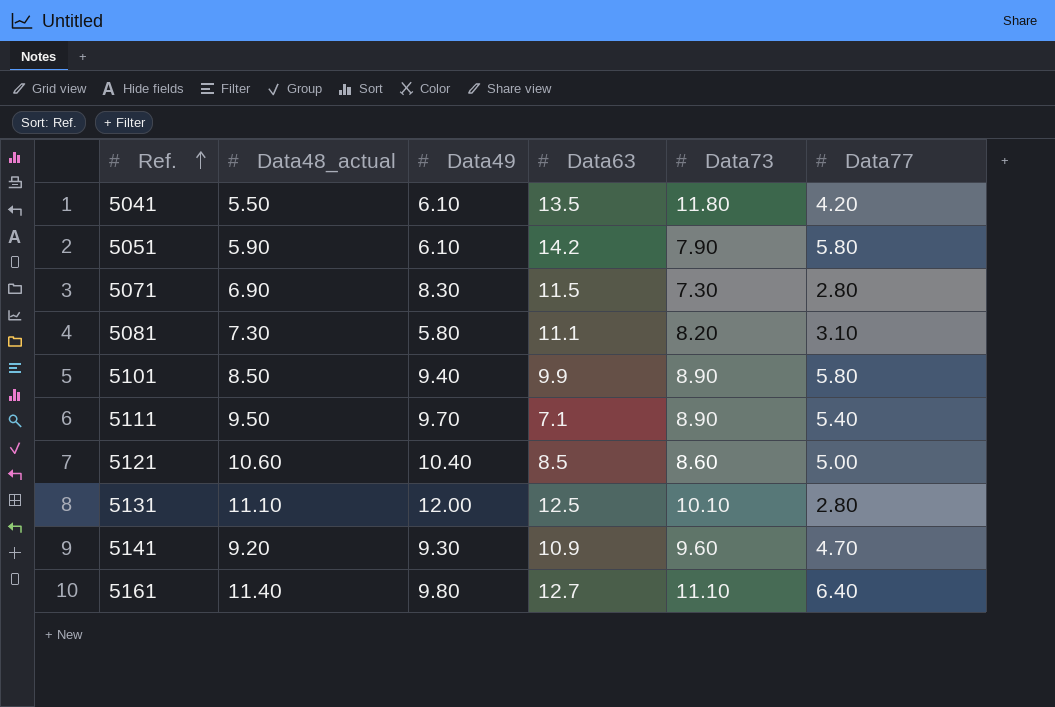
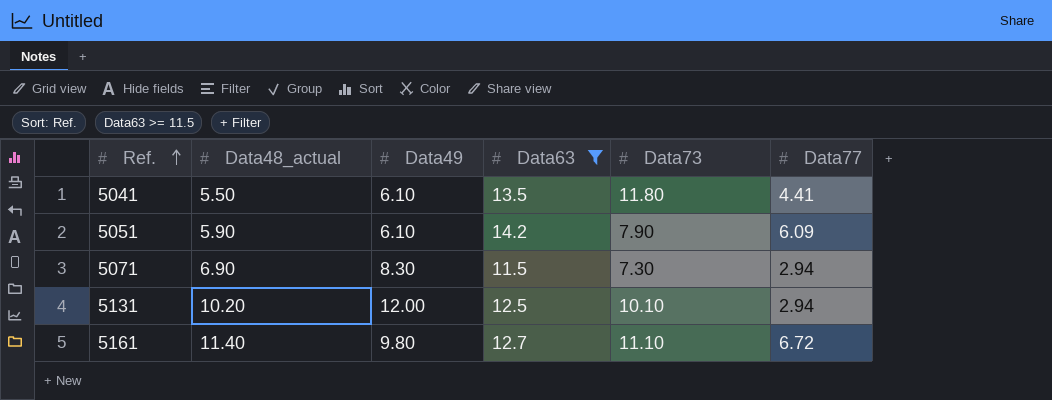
filter: none -> Data63 >= 11.5
5041 | Data77: 4.20 -> 4.41
5051 | Data77: 5.80 -> 6.09
5071 | Data77: 2.80 -> 2.94
5131 | Data48_actual: 11.10 -> 10.20
5131 | Data77: 2.80 -> 2.94
5161 | Data77: 6.40 -> 6.72

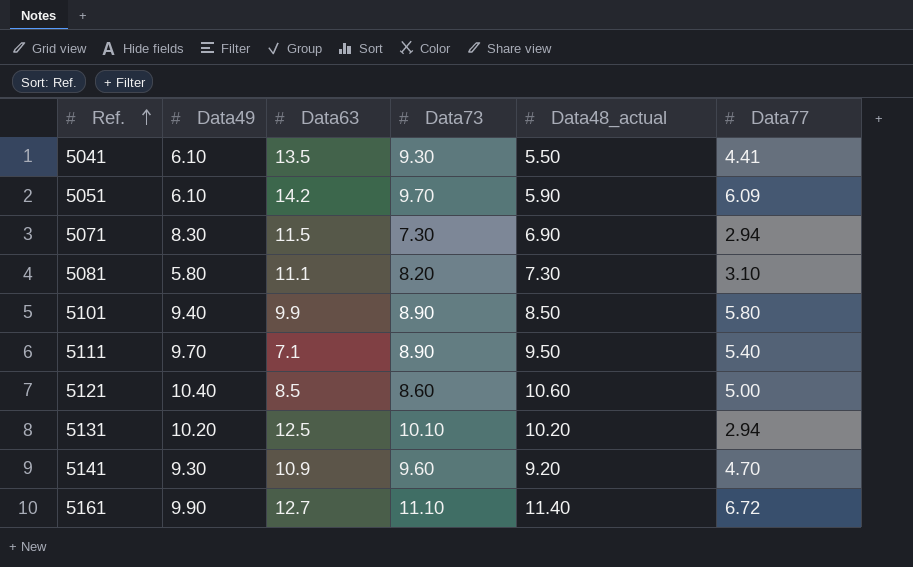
filter: Data63 >= 11.5 -> none
column Data48_actual | position: 2 -> 5
5041 | Data73: 11.80 -> 9.30
5051 | Data73: 7.90 -> 9.70
5131 | Data49: 12.00 -> 10.20
5161 | Data49: 9.80 -> 9.90

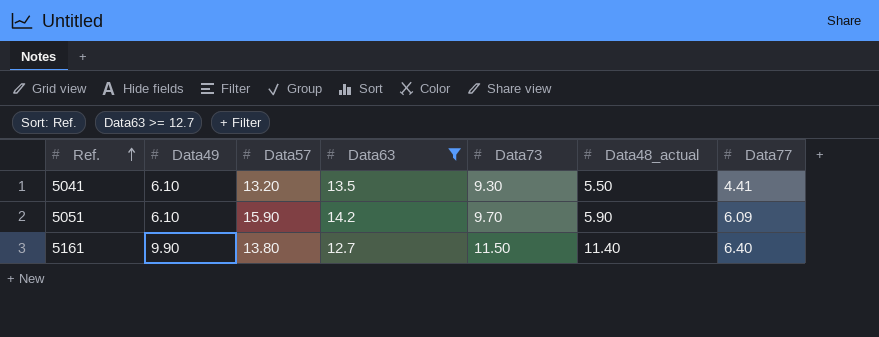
filter: none -> Data63 >= 12.7
column Data57 | position: none -> 3
5161 | Data73: 11.10 -> 11.50
5161 | Data77: 6.72 -> 6.40

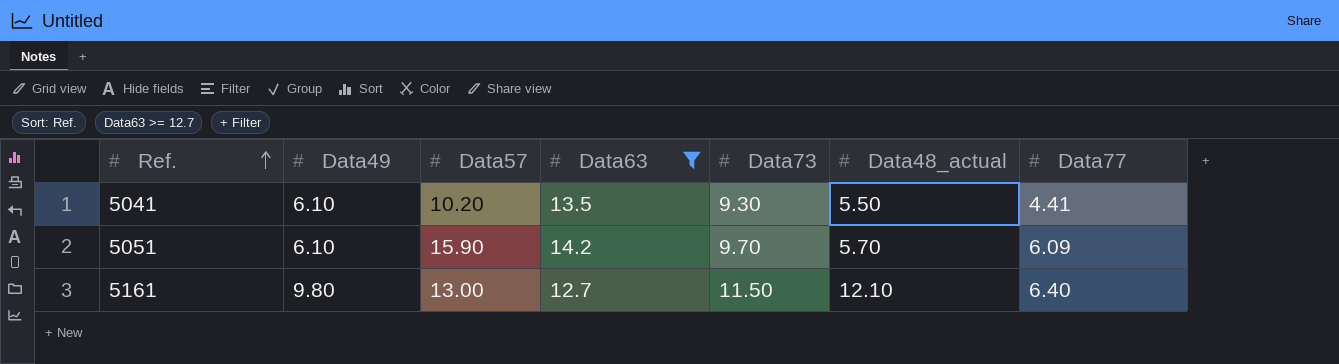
5041 | Data57: 13.20 -> 10.20
5051 | Data48_actual: 5.90 -> 5.70
5161 | Data49: 9.90 -> 9.80
5161 | Data57: 13.80 -> 13.00
5161 | Data48_actual: 11.40 -> 12.10

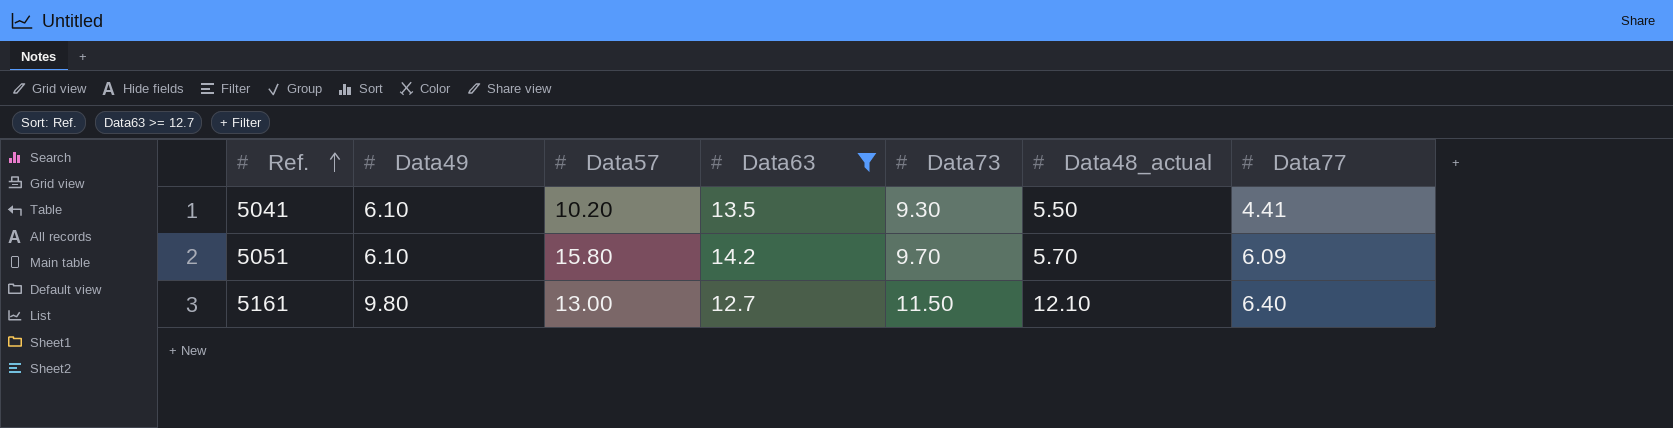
5051 | Data57: 15.90 -> 15.80

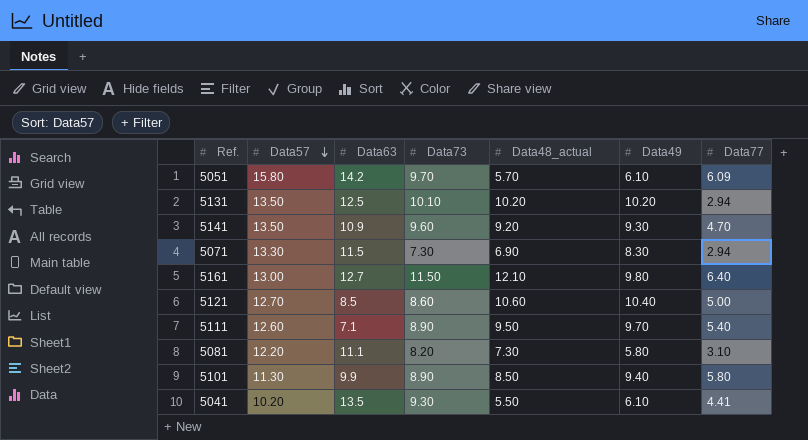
filter: Data63 >= 12.7 -> none
row order: Ref. ascending -> Data57 descending
column Data49 | position: 2 -> 6

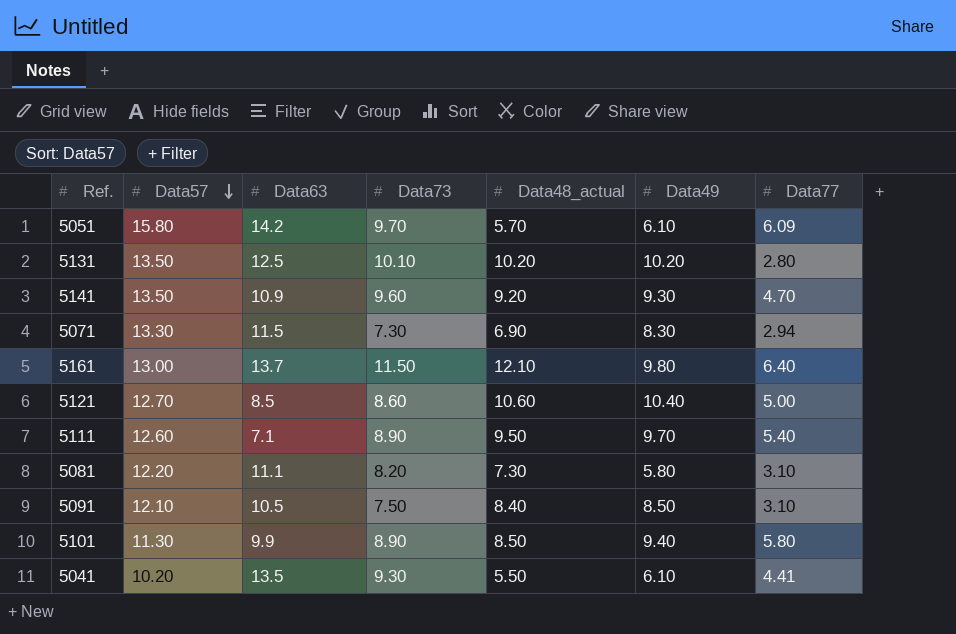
5131 | Data77: 2.94 -> 2.80
5161 | Data63: 12.7 -> 13.7
row 5091: none -> 12.10 | 10.5 | 7.50 | 8.40 | 8.50 | 3.10

